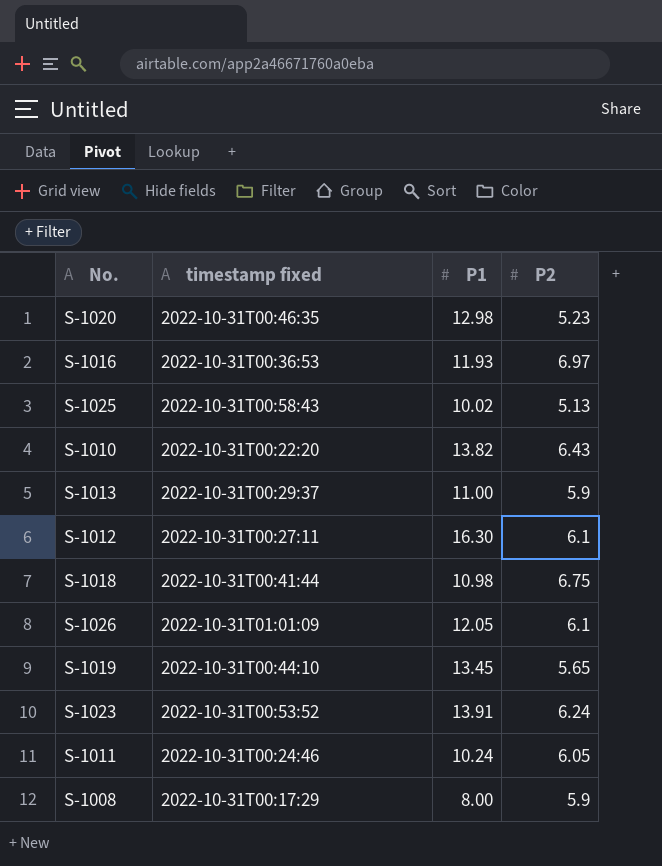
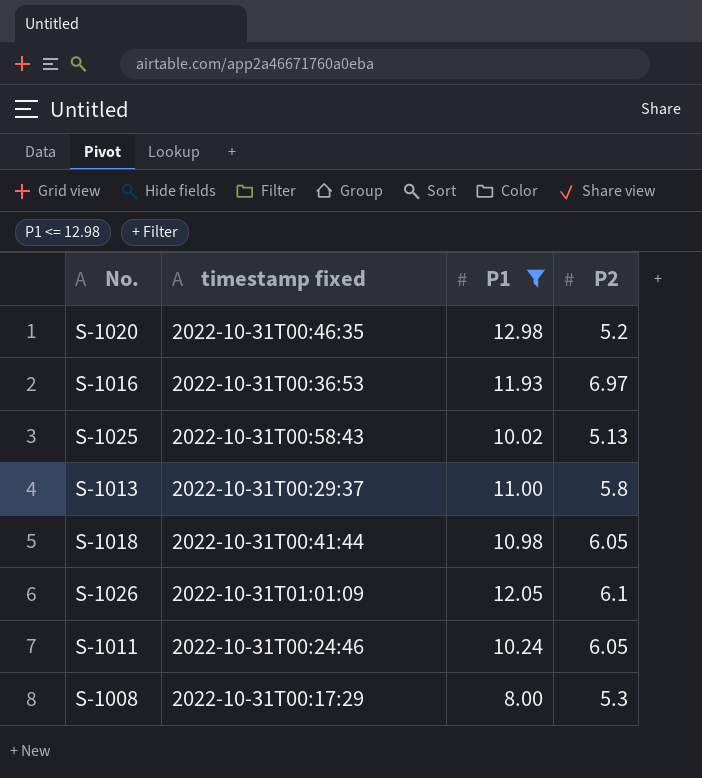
filter: none -> P1 <= 12.98
S-1020 | P2: 5.23 -> 5.2
S-1013 | P2: 5.9 -> 5.8
S-1018 | P2: 6.75 -> 6.05
S-1008 | P2: 5.9 -> 5.3

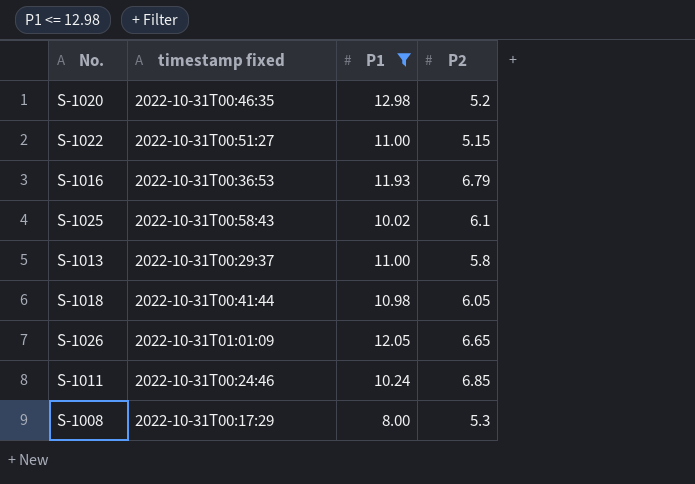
row S-1022: none -> 2022-10-31T00:51:27 | 11.00 | 5.15
S-1016 | P2: 6.97 -> 6.79
S-1025 | P2: 5.13 -> 6.1
S-1026 | P2: 6.1 -> 6.65
S-1011 | P2: 6.05 -> 6.85

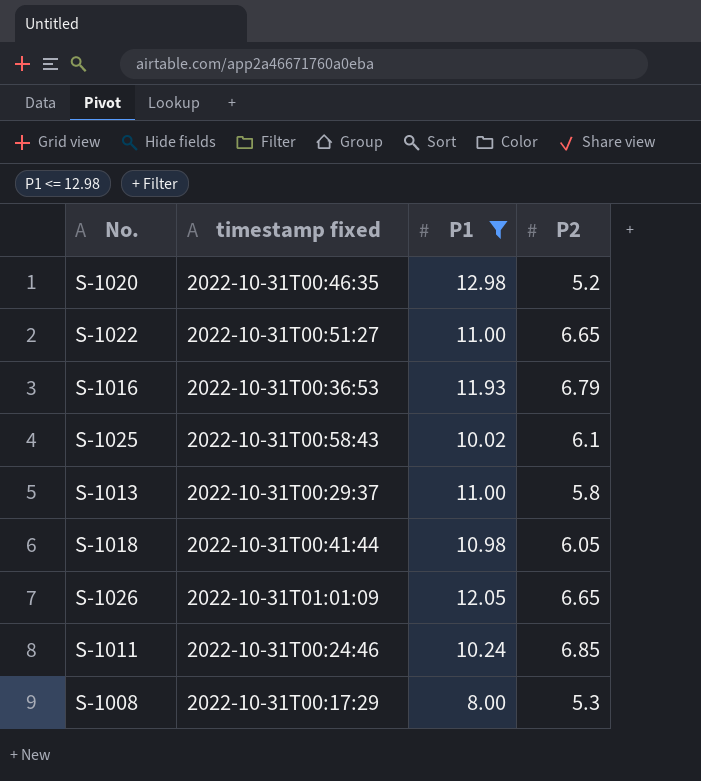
S-1022 | P2: 5.15 -> 6.65

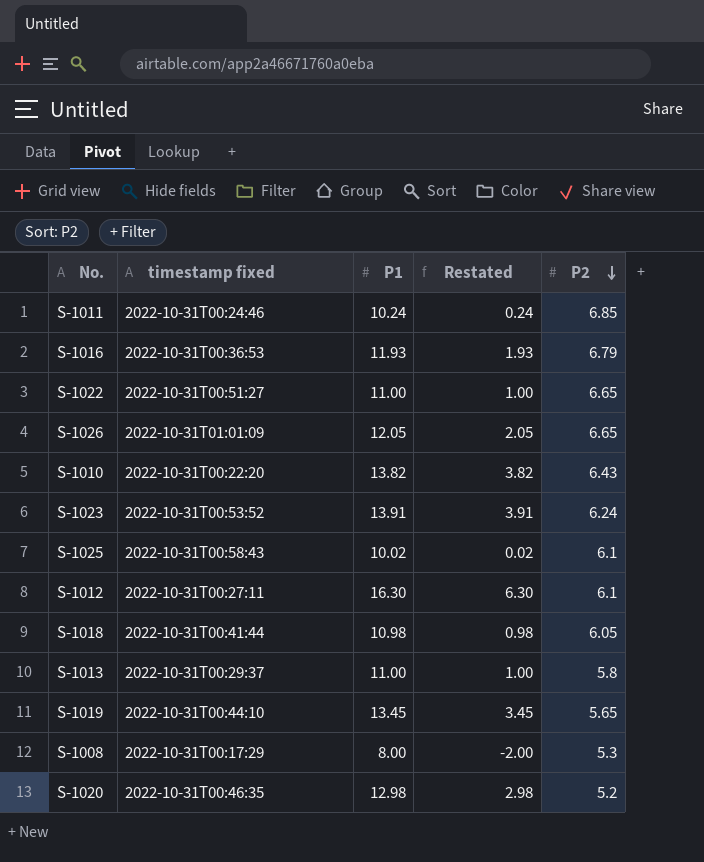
filter: P1 <= 12.98 -> none
row order: none -> P2 descending
column Restated | formula: none -> [P1] - 10

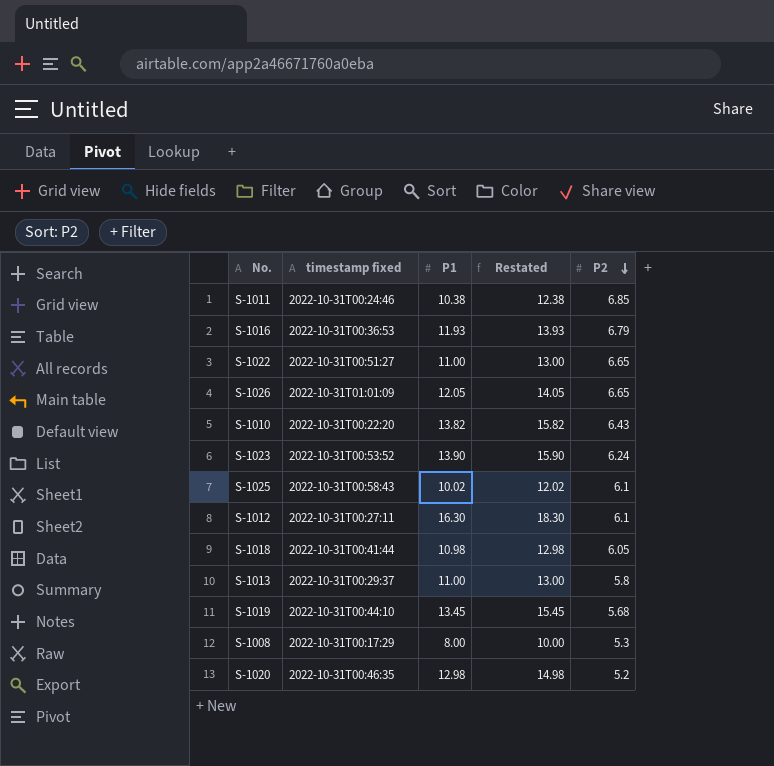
column Restated | formula: [P1] - 10 -> [P1] + 2
S-1011 | P1: 10.24 -> 10.38
S-1023 | P1: 13.91 -> 13.90
S-1019 | P2: 5.65 -> 5.68

